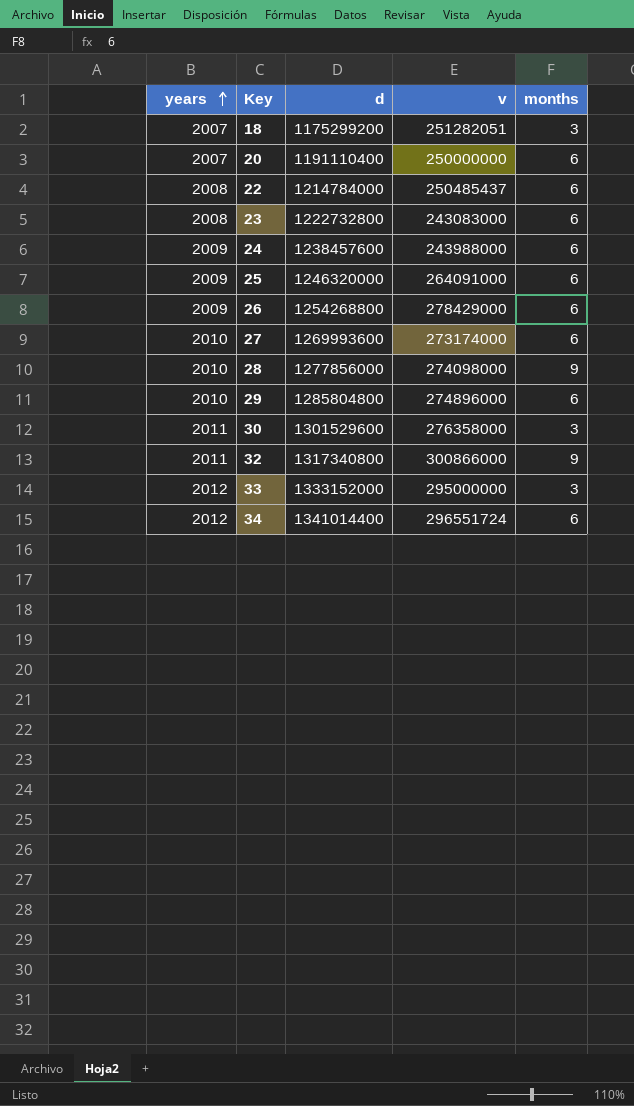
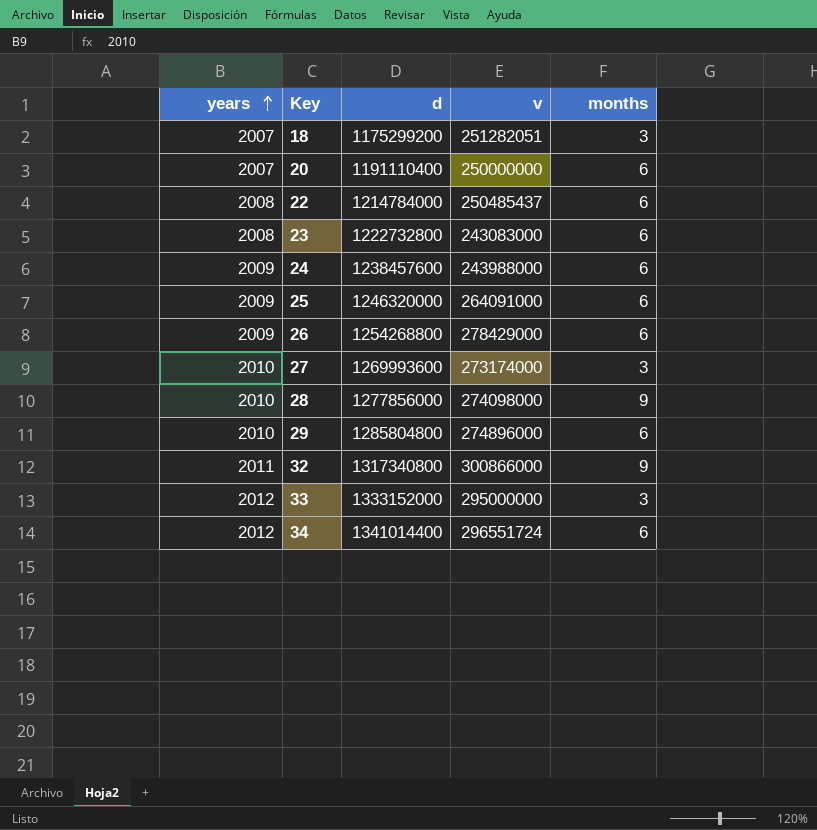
row 30: 2011 | 1301529600 | 276358000 | 3 -> none
27 | months: 6 -> 3

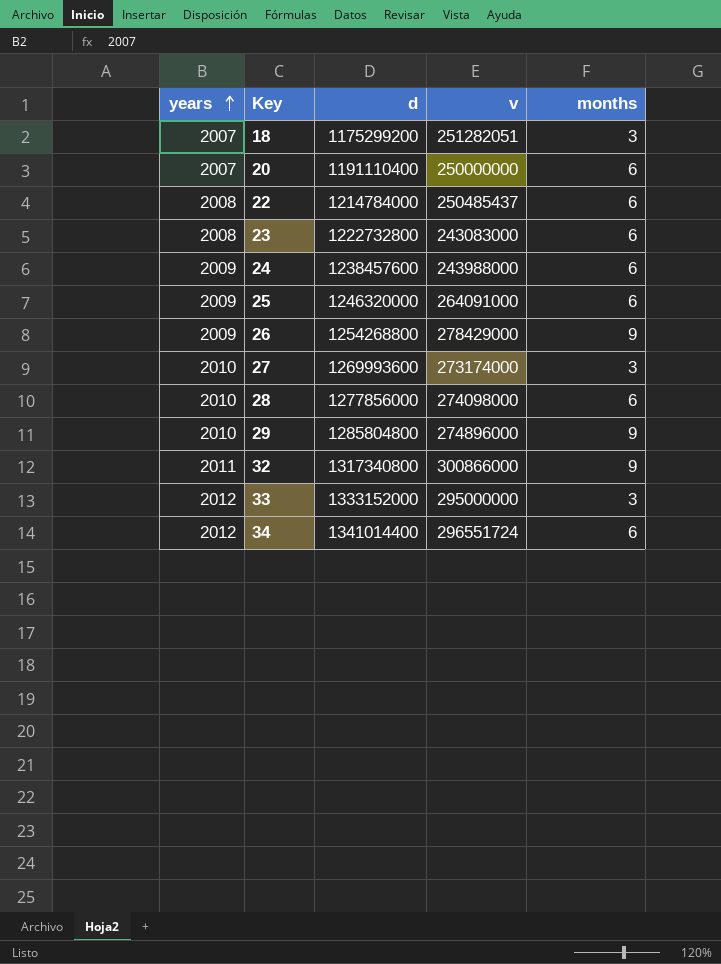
26 | months: 6 -> 9
28 | months: 9 -> 6
29 | months: 6 -> 9

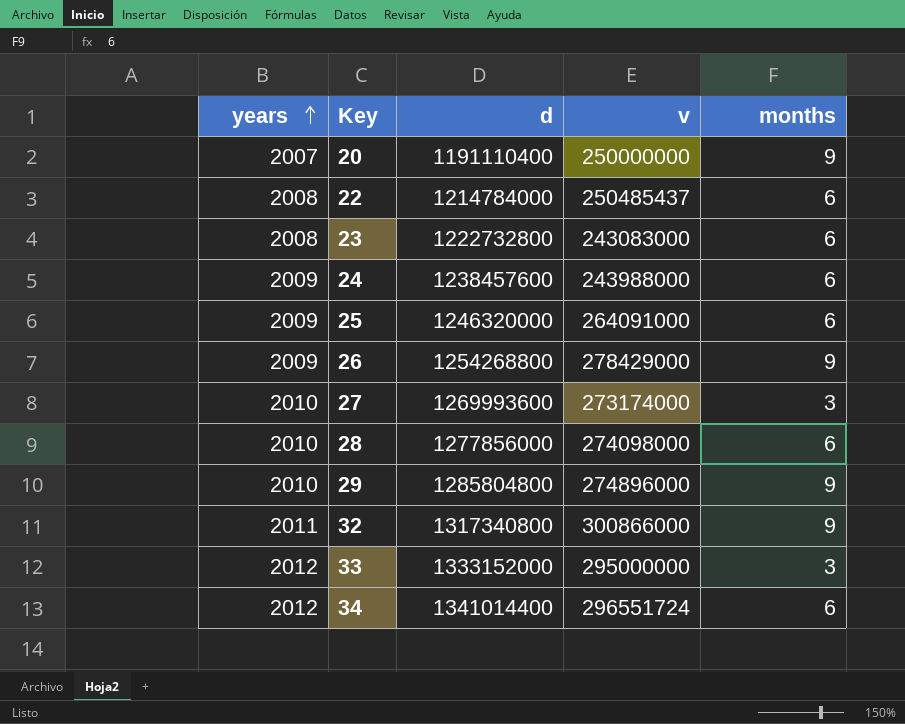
row 18: 2007 | 1175299200 | 251282051 | 3 -> none
20 | months: 6 -> 9

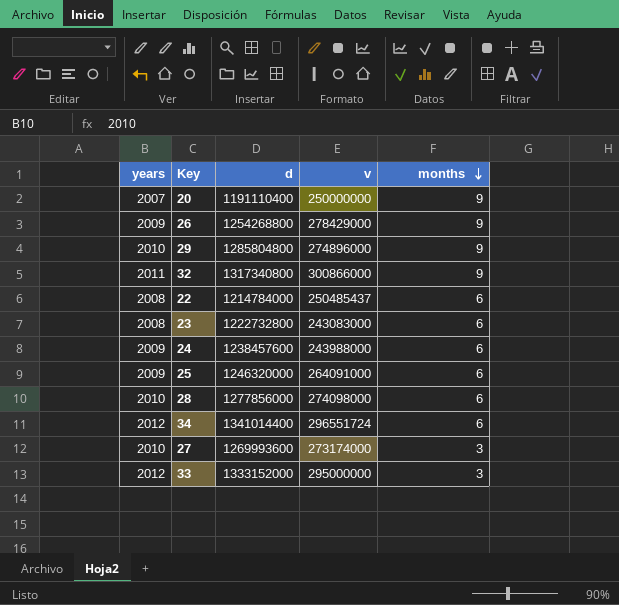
row order: years ascending -> months descending

